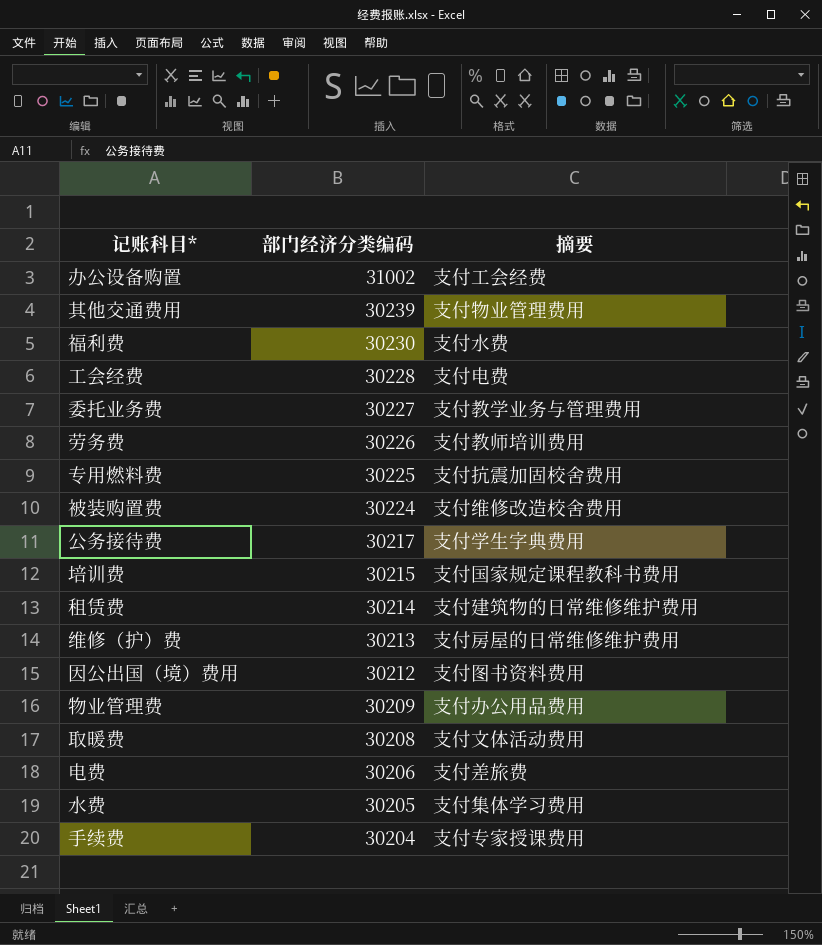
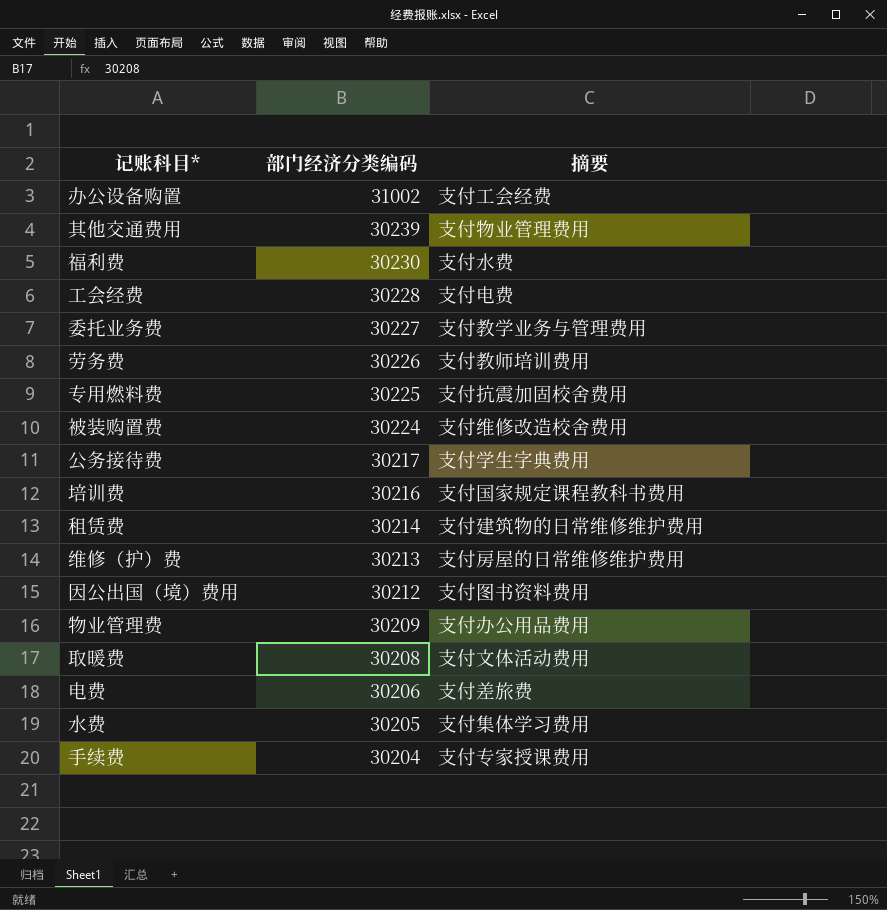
培训费 | 部门经济分类编码: 30215 -> 30216

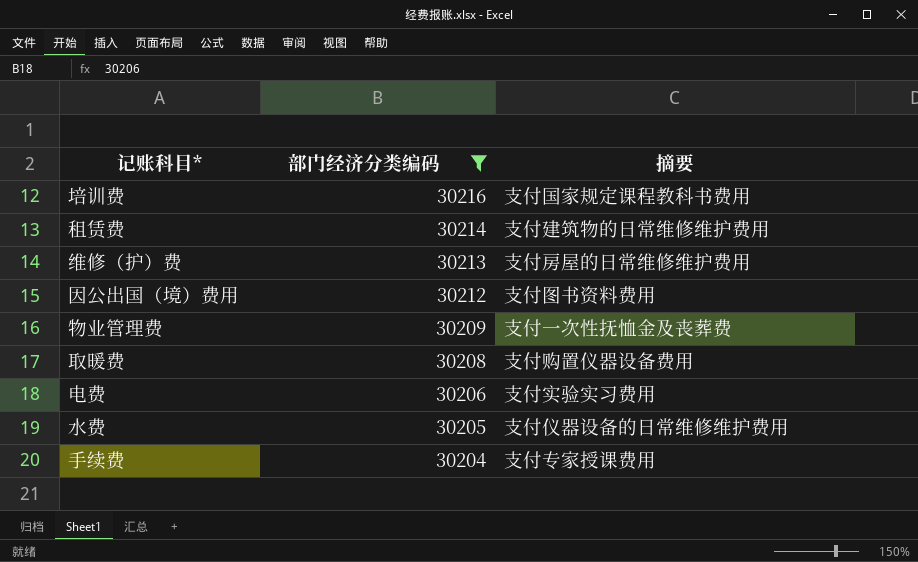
filter: none -> 部门经济分类编码 <= 30216
物业管理费 | 摘要: 支付办公用品费用 -> 支付一次性抚恤金及丧葬费
取暖费 | 摘要: 支付文体活动费用 -> 支付购置仪器设备费用
电费 | 摘要: 支付差旅费 -> 支付实验实习费用
水费 | 摘要: 支付集体学习费用 -> 支付仪器设备的日常维修维护费用

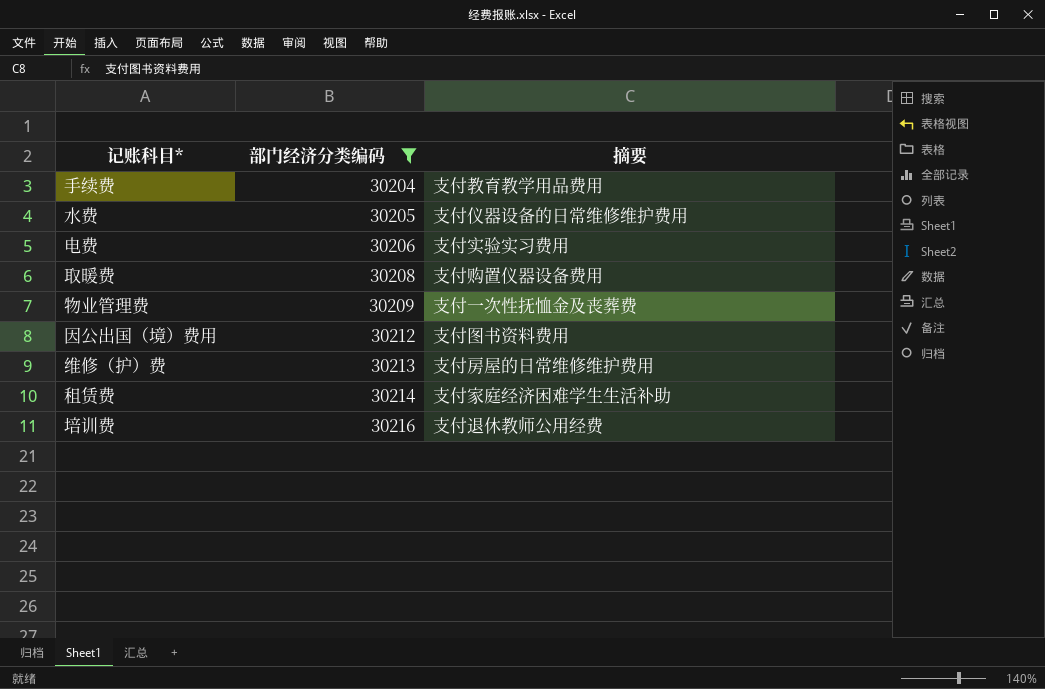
row order: 部门经济分类编码 descending -> 部门经济分类编码 ascending
手续费 | 摘要: 支付专家授课费用 -> 支付教育教学用品费用
租赁费 | 摘要: 支付建筑物的日常维修维护费用 -> 支付家庭经济困难学生生活补助
培训费 | 摘要: 支付国家规定课程教科书费用 -> 支付退休教师公用经费

